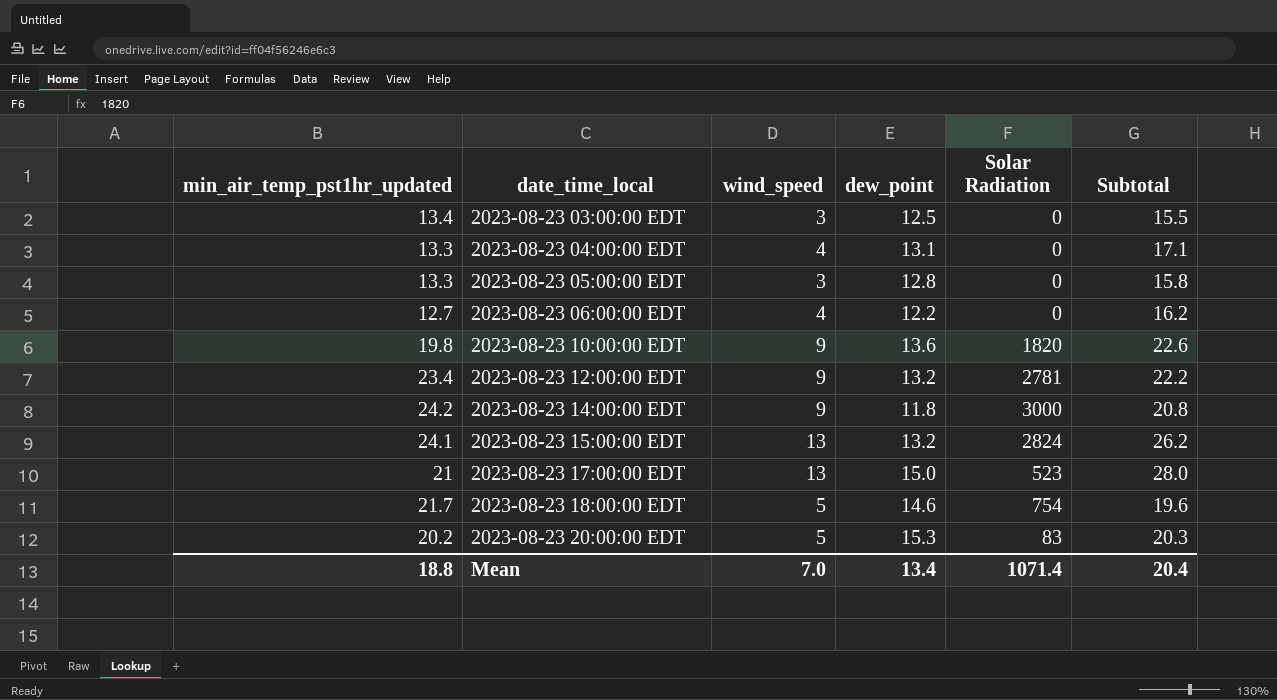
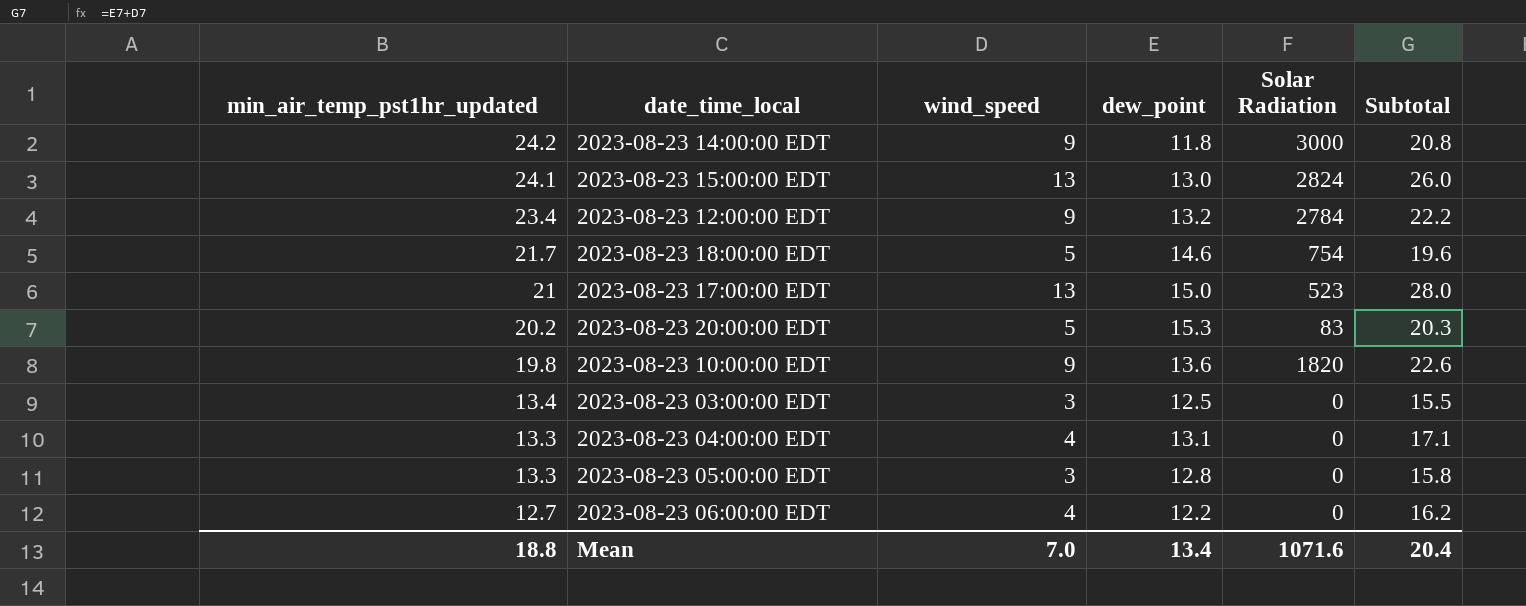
row order: date_time_local ascending -> min_air_temp_pst1hr_updated descending
2023-08-23 15:00:00 EDT | dew_point: 13.2 -> 13.0
2023-08-23 15:00:00 EDT | Subtotal: 26.2 -> 26.0
2023-08-23 12:00:00 EDT | Solar Radiation: 2781 -> 2784
Mean | Solar Radiation: 1071.4 -> 1071.6

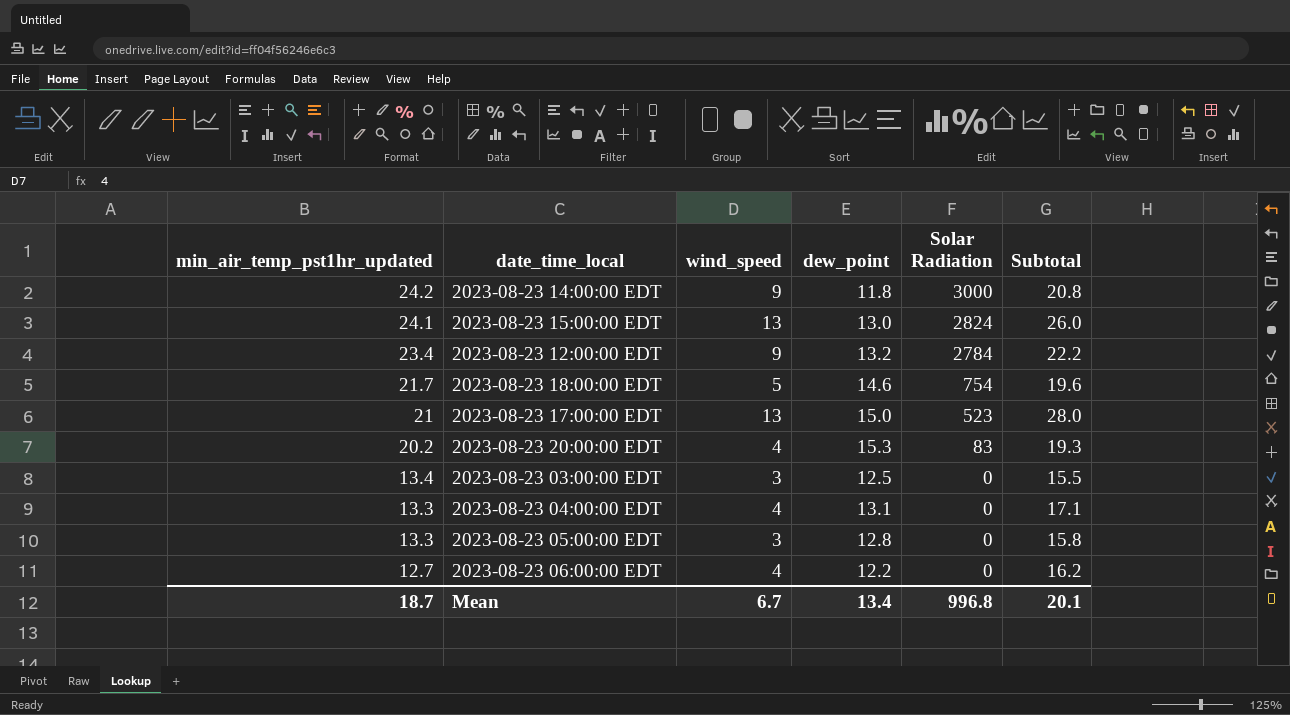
row 2023-08-23 10:00:00 EDT: 19.8 | 9 | 13.6 | 1820 | 22.6 -> none
2023-08-23 20:00:00 EDT | wind_speed: 5 -> 4
2023-08-23 20:00:00 EDT | Subtotal: 20.3 -> 19.3
Mean | min_air_temp_pst1hr_updated: 18.8 -> 18.7
Mean | wind_speed: 7.0 -> 6.7
Mean | Solar Radiation: 1071.6 -> 996.8
Mean | Subtotal: 20.4 -> 20.1

